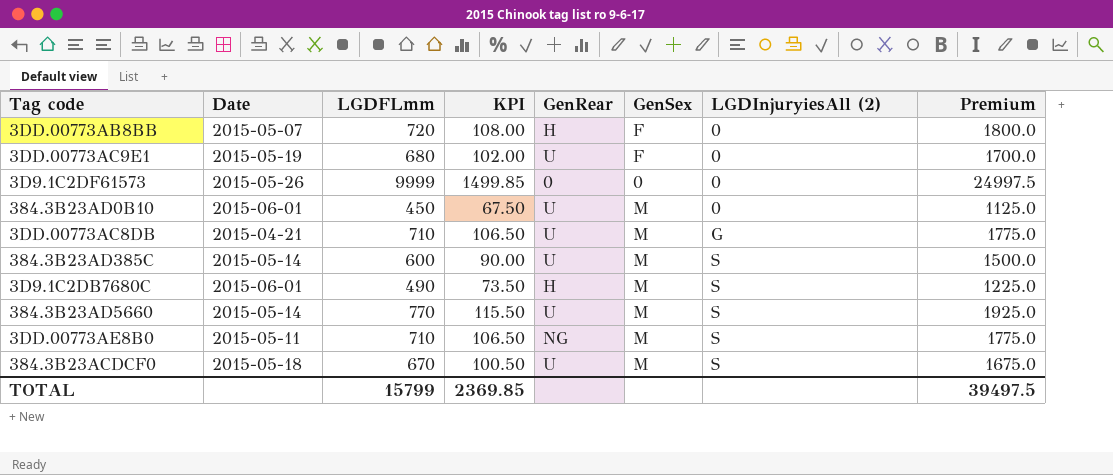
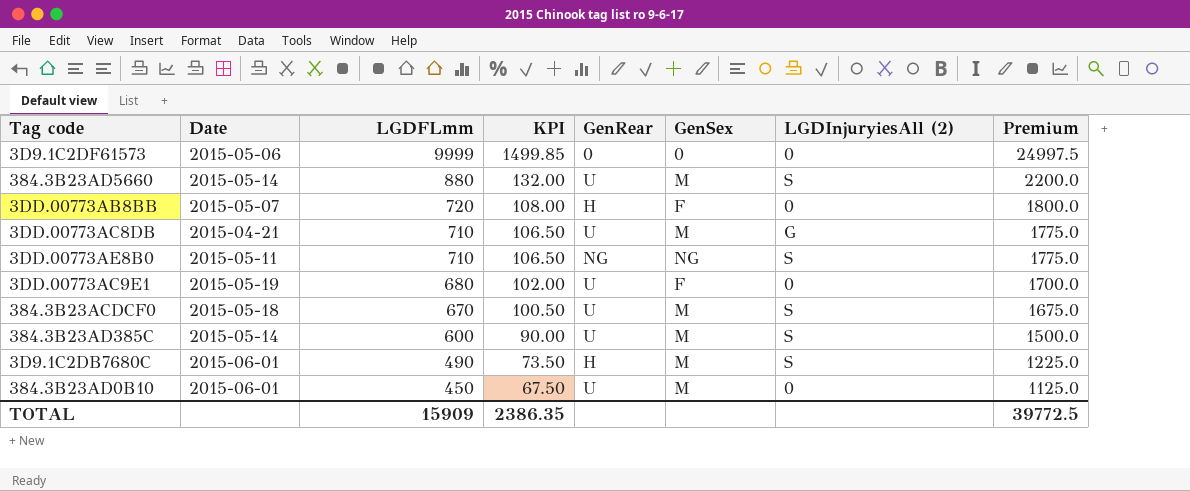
row order: LGDInjuryiesAll (2) ascending -> LGDFLmm descending
3D9.1C2DF61573 | Date: 2015-05-26 -> 2015-05-06
384.3B23AD5660 | LGDFLmm: 770 -> 880
384.3B23AD5660 | KPI: 115.50 -> 132.00
384.3B23AD5660 | Premium: 1925.0 -> 2200.0
3DD.00773AE8B0 | GenSex: M -> NG
TOTAL | LGDFLmm: 15799 -> 15909
TOTAL | KPI: 2369.85 -> 2386.35
TOTAL | Premium: 39497.5 -> 39772.5

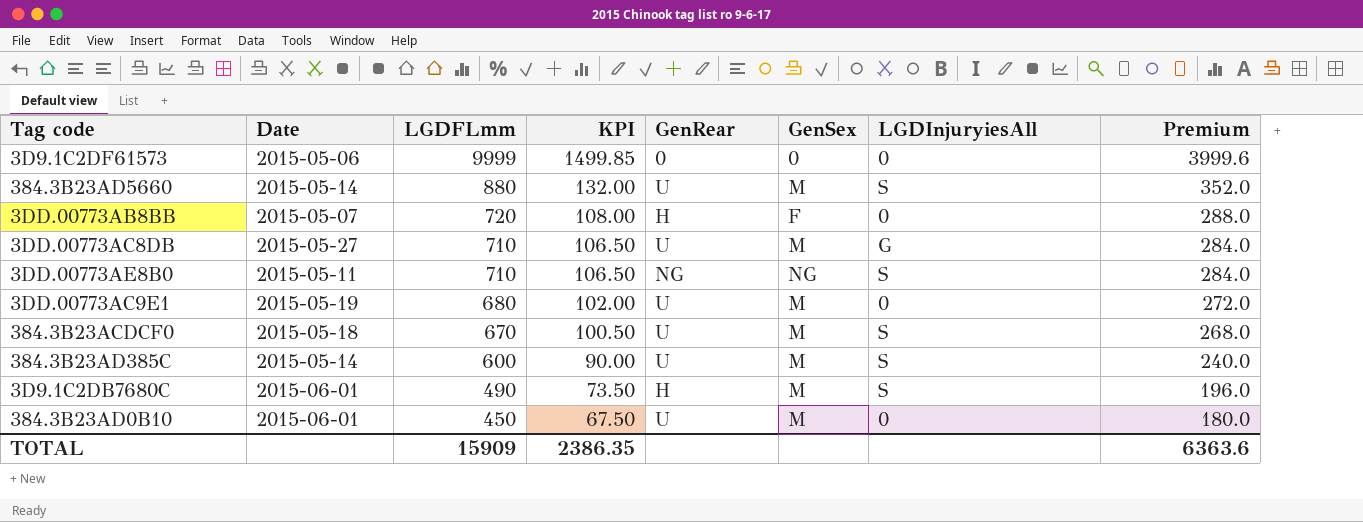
column name: LGDInjuryiesAll (2) -> LGDInjuryiesAll
column Premium | formula: [LGDFLmm] * 2.5 -> [LGDFLmm] * 0.4
3DD.00773AC8DB | Date: 2015-04-21 -> 2015-05-27
3DD.00773AC9E1 | GenSex: F -> M
TOTAL | Premium: 39772.5 -> 6363.6

